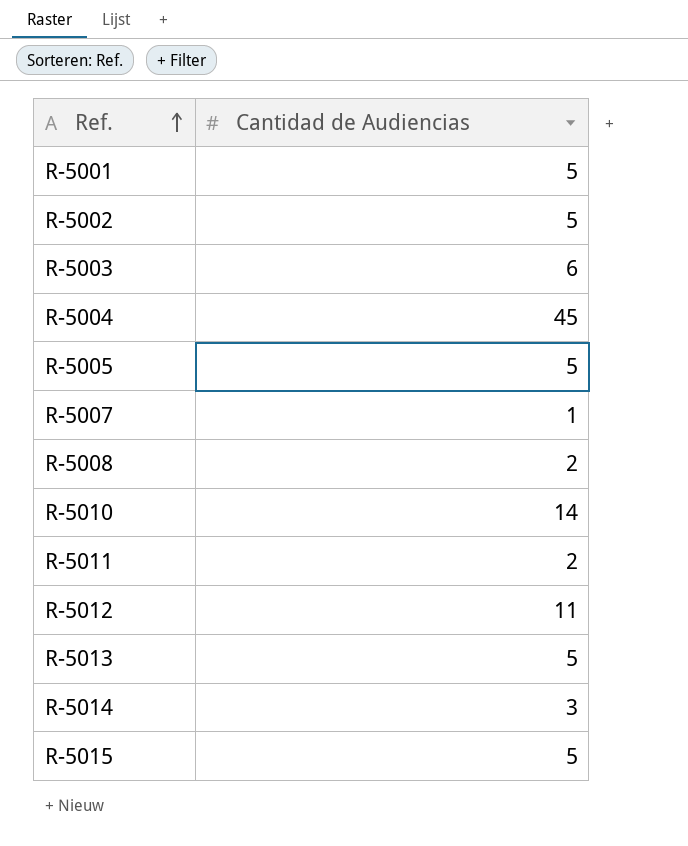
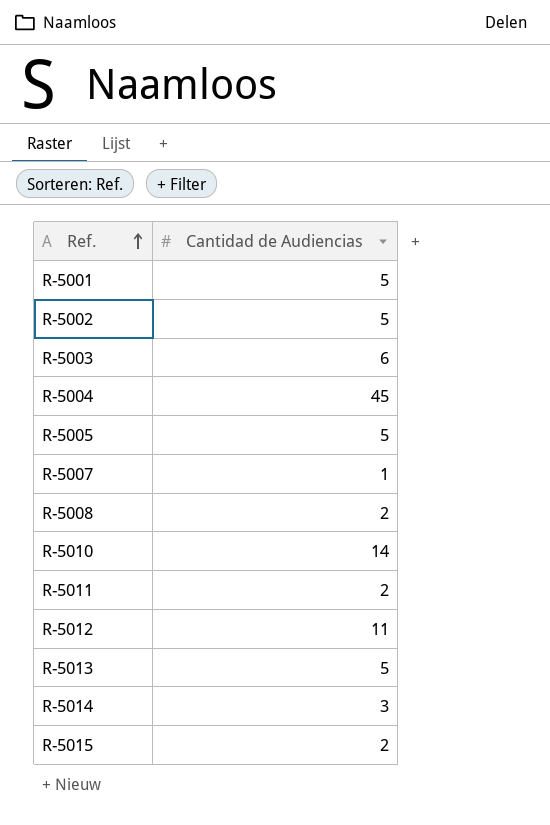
R-5015 | Cantidad de Audiencias: 5 -> 2

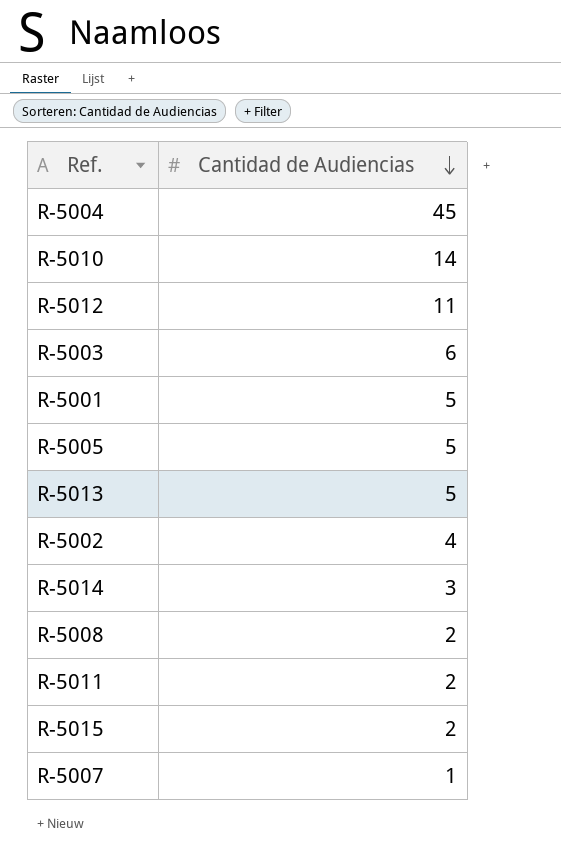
row order: Ref. ascending -> Cantidad de Audiencias descending
R-5002 | Cantidad de Audiencias: 5 -> 4

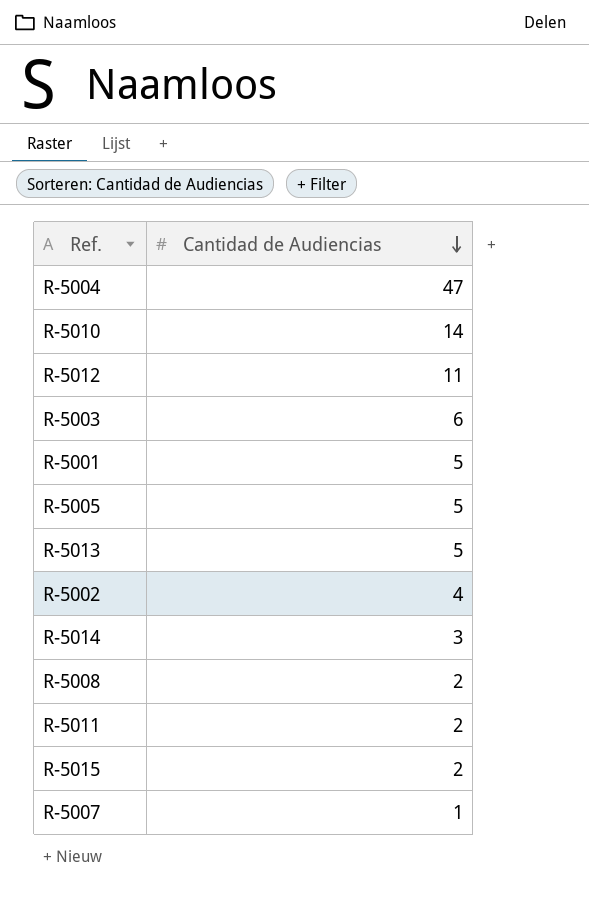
R-5004 | Cantidad de Audiencias: 45 -> 47

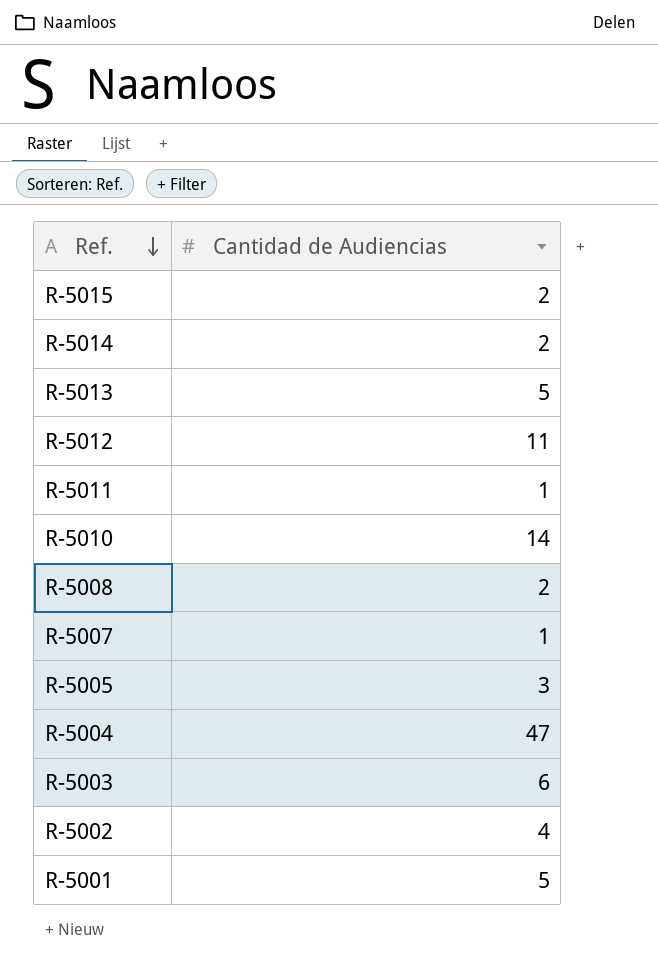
row order: Cantidad de Audiencias descending -> Ref. descending
R-5014 | Cantidad de Audiencias: 3 -> 2
R-5011 | Cantidad de Audiencias: 2 -> 1
R-5005 | Cantidad de Audiencias: 5 -> 3

